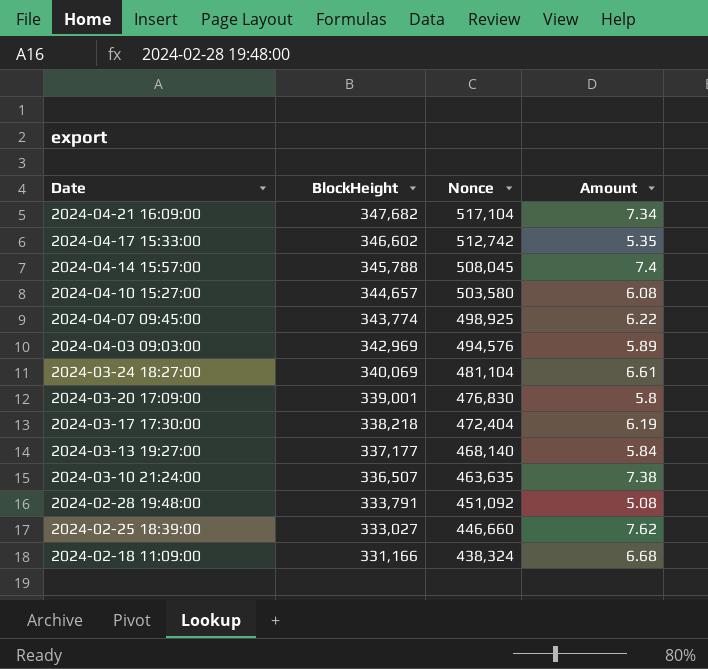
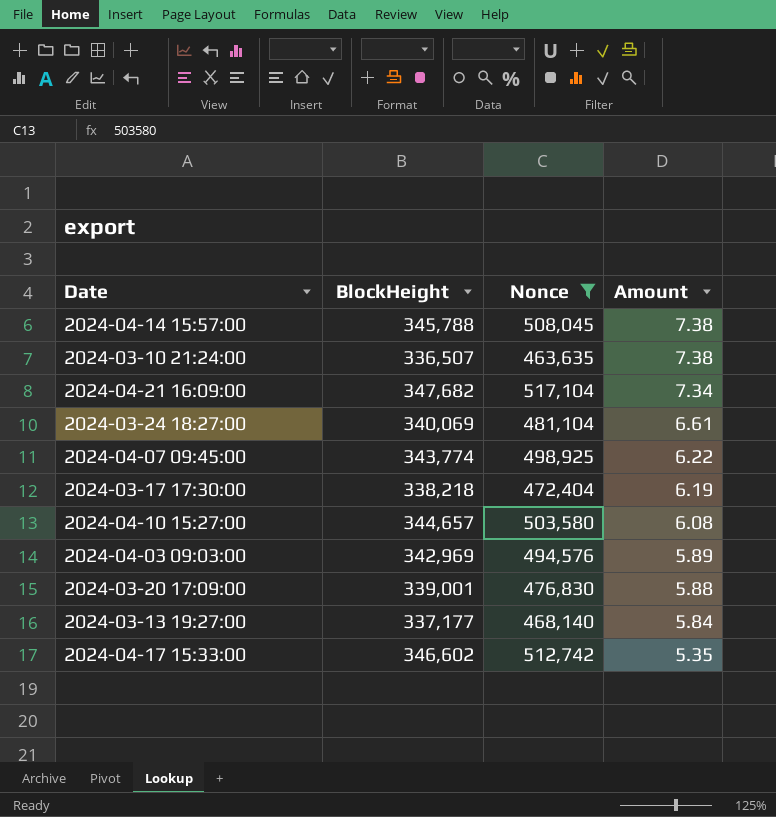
filter: none -> Nonce >= 463,635
row order: Date descending -> Amount descending
2024-04-14 15:57:00 | Amount: 7.4 -> 7.38
2024-03-20 17:09:00 | Amount: 5.8 -> 5.88

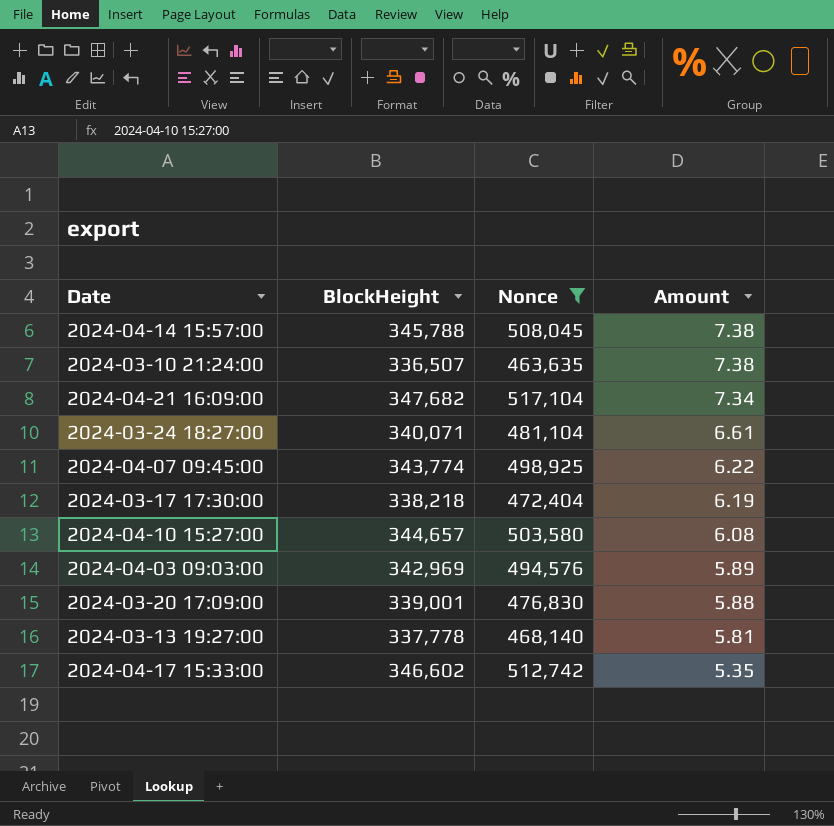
2024-03-24 18:27:00 | BlockHeight: 340,069 -> 340,071
2024-03-13 19:27:00 | BlockHeight: 337,177 -> 337,778
2024-03-13 19:27:00 | Amount: 5.84 -> 5.81

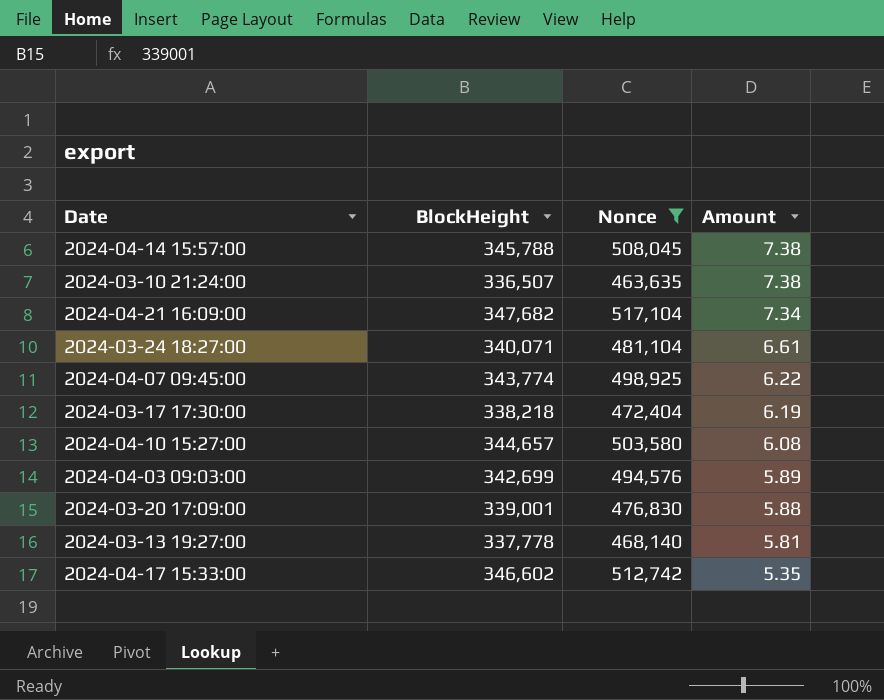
2024-04-03 09:03:00 | BlockHeight: 342,969 -> 342,699

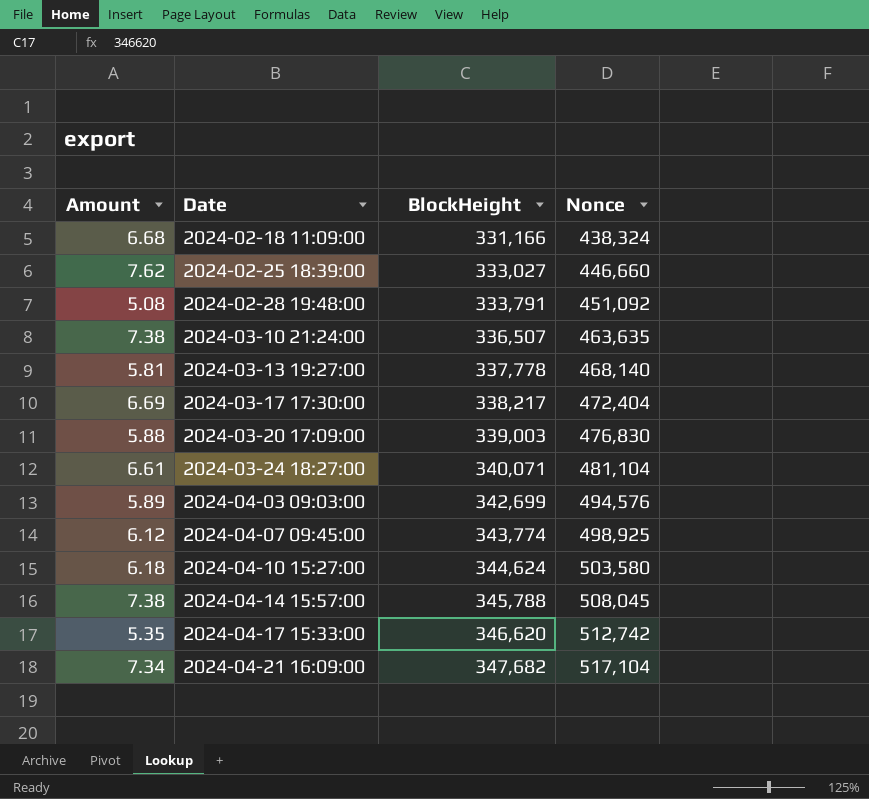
filter: Nonce >= 463,635 -> none
row order: Amount descending -> Date ascending
column Amount | position: 4 -> 1
2024-03-17 17:30:00 | Amount: 6.19 -> 6.69
2024-03-17 17:30:00 | BlockHeight: 338,218 -> 338,217
2024-03-20 17:09:00 | BlockHeight: 339,001 -> 339,003
2024-04-07 09:45:00 | Amount: 6.22 -> 6.12
2024-04-10 15:27:00 | Amount: 6.08 -> 6.18
2024-04-10 15:27:00 | BlockHeight: 344,657 -> 344,624
2024-04-17 15:33:00 | BlockHeight: 346,602 -> 346,620

